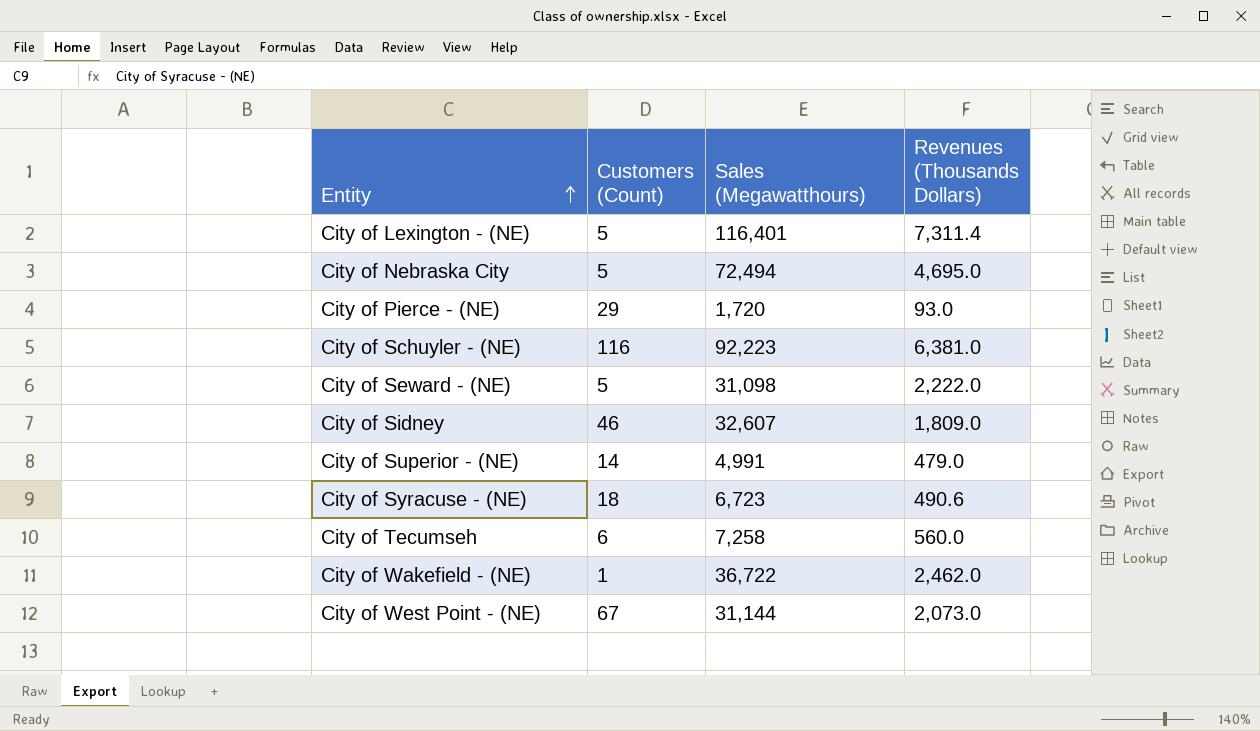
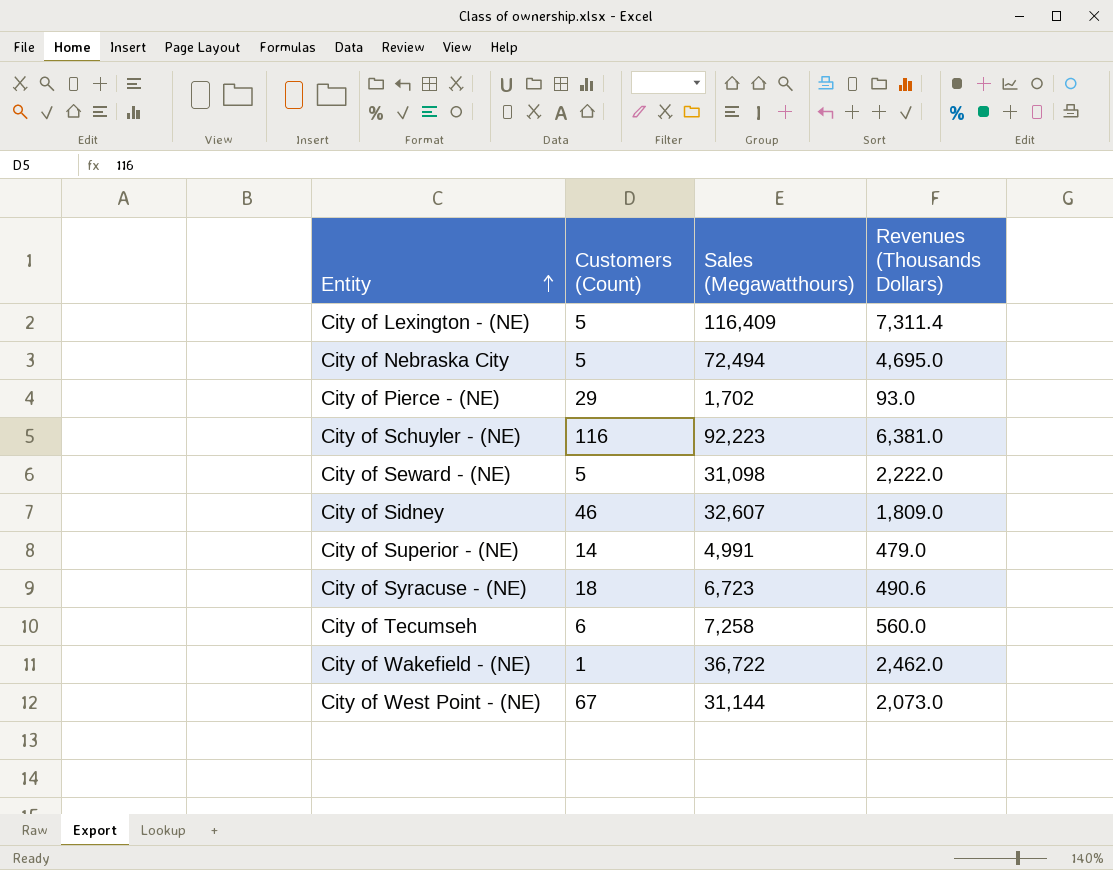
City of Lexington - (NE) | Sales (Megawatthours): 116,401 -> 116,409
City of Pierce - (NE) | Sales (Megawatthours): 1,720 -> 1,702

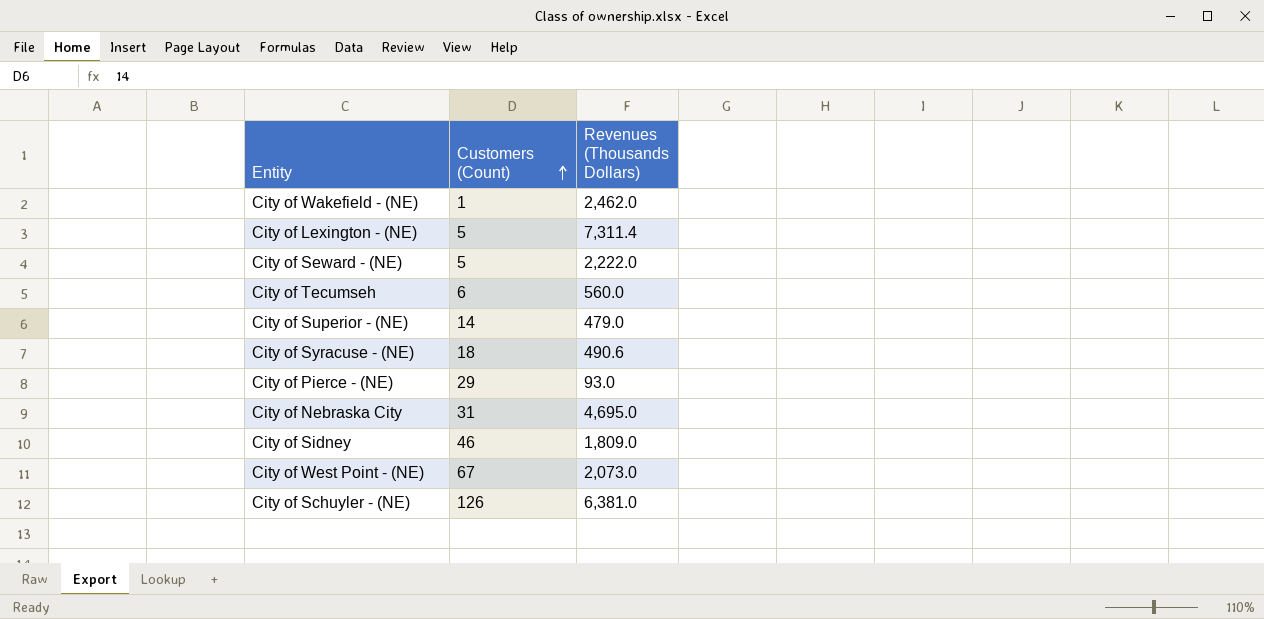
row order: Entity ascending -> Customers (Count) ascending
column Sales (Megawatthours) | position: 3 -> none
City of Nebraska City | Customers (Count): 5 -> 31
City of Schuyler - (NE) | Customers (Count): 116 -> 126

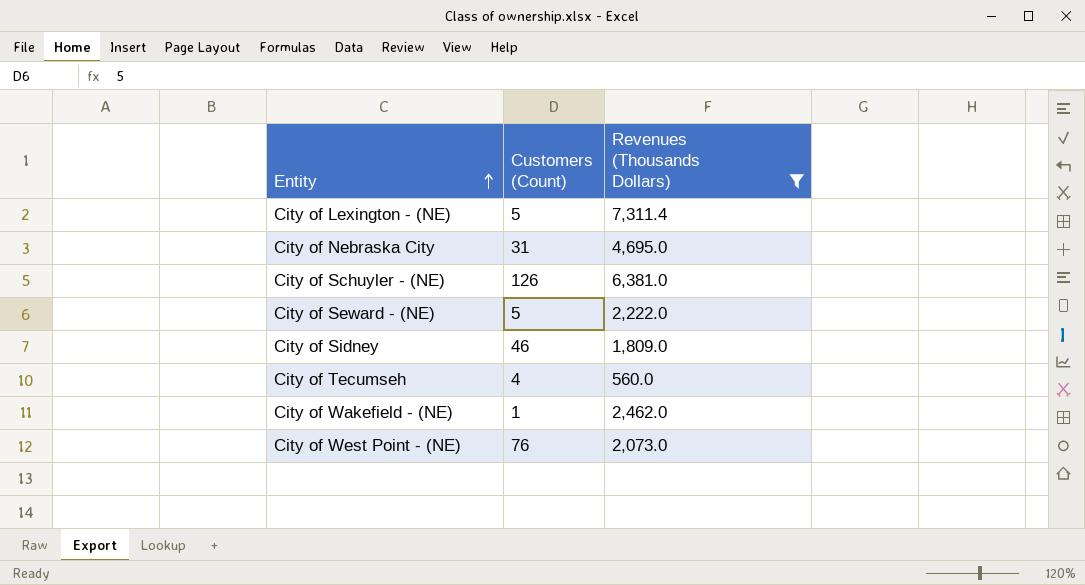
filter: none -> Revenues (Thousands Dollars) >= 560.0
row order: Customers (Count) ascending -> Entity ascending
City of Tecumseh | Customers (Count): 6 -> 4
City of West Point - (NE) | Customers (Count): 67 -> 76

